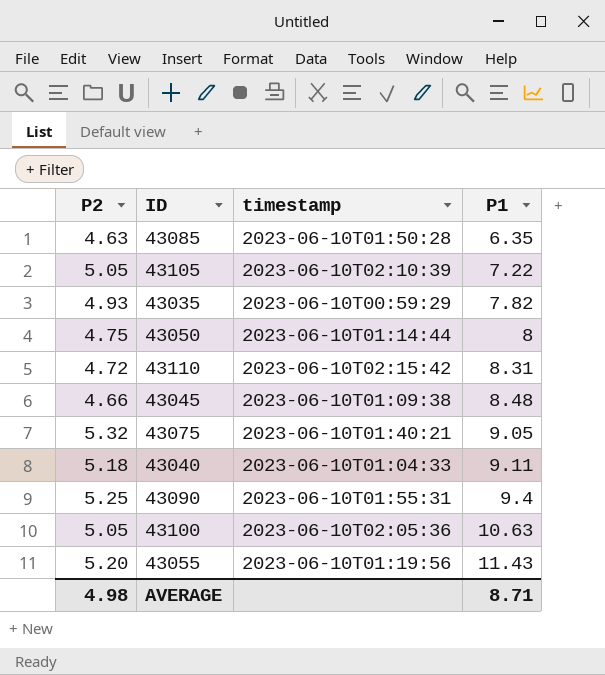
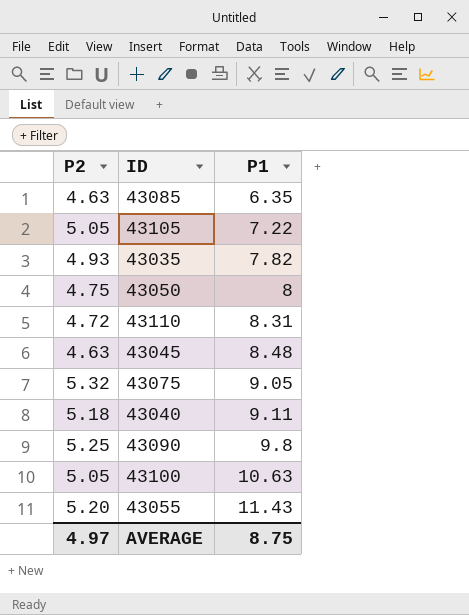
column timestamp | position: 3 -> none
43045 | P2: 4.66 -> 4.63
43090 | P1: 9.4 -> 9.8
AVERAGE | P2: 4.98 -> 4.97
AVERAGE | P1: 8.71 -> 8.75

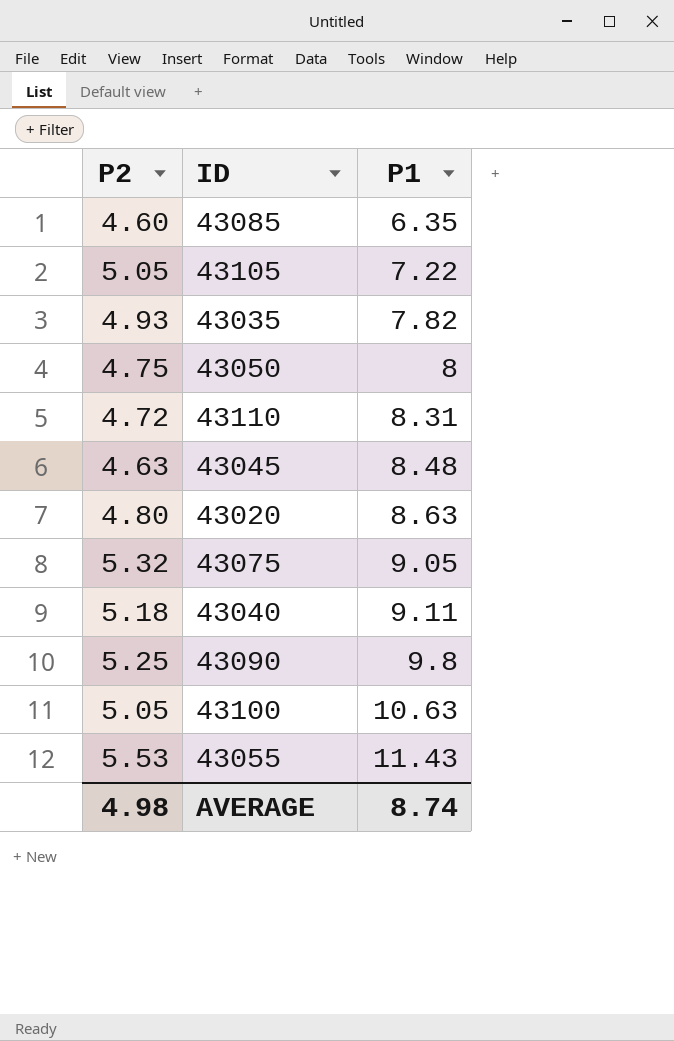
43085 | P2: 4.63 -> 4.60
row 43020: none -> 4.80 | 8.63
43055 | P2: 5.20 -> 5.53
AVERAGE | P2: 4.97 -> 4.98
AVERAGE | P1: 8.75 -> 8.74

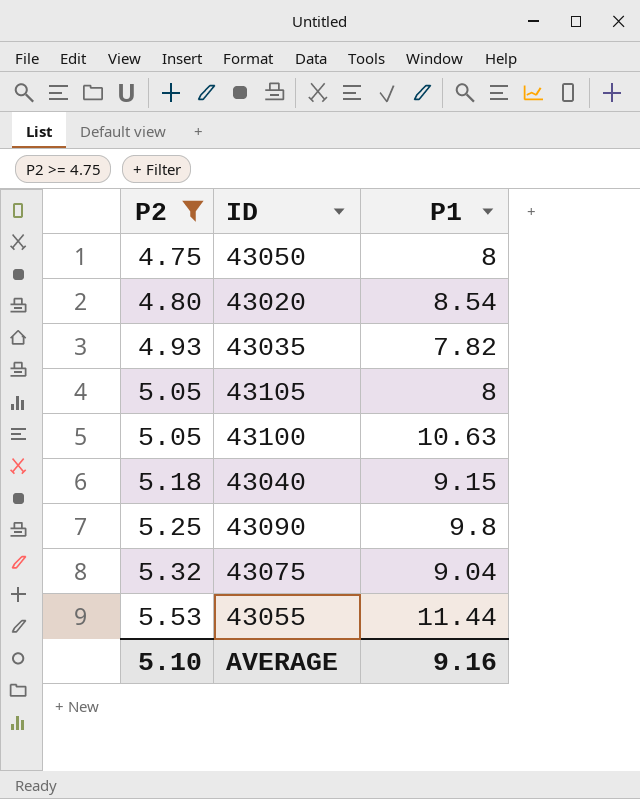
filter: none -> P2 >= 4.75
row order: P1 ascending -> P2 ascending
43020 | P1: 8.63 -> 8.54
43105 | P1: 7.22 -> 8
43040 | P1: 9.11 -> 9.15
43075 | P1: 9.05 -> 9.04
43055 | P1: 11.43 -> 11.44
AVERAGE | P2: 4.98 -> 5.10
AVERAGE | P1: 8.74 -> 9.16

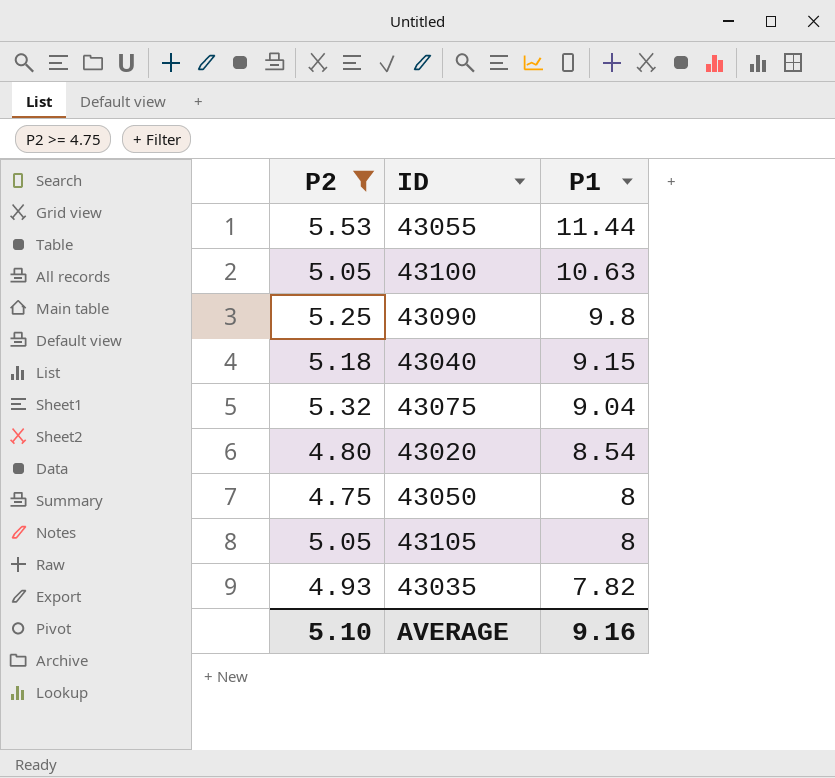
row order: P2 ascending -> P1 descending

